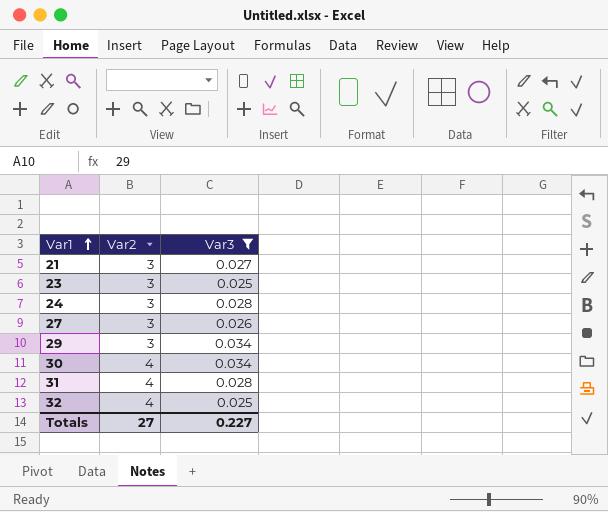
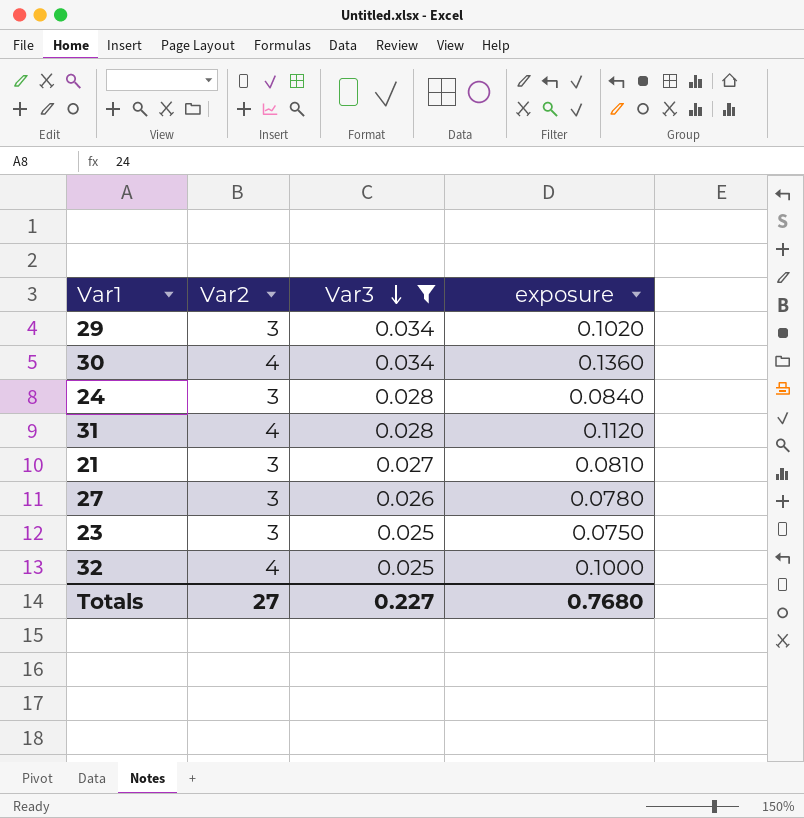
row order: Var1 ascending -> Var3 descending
column exposure | formula: none -> [Var2] * [Var3]

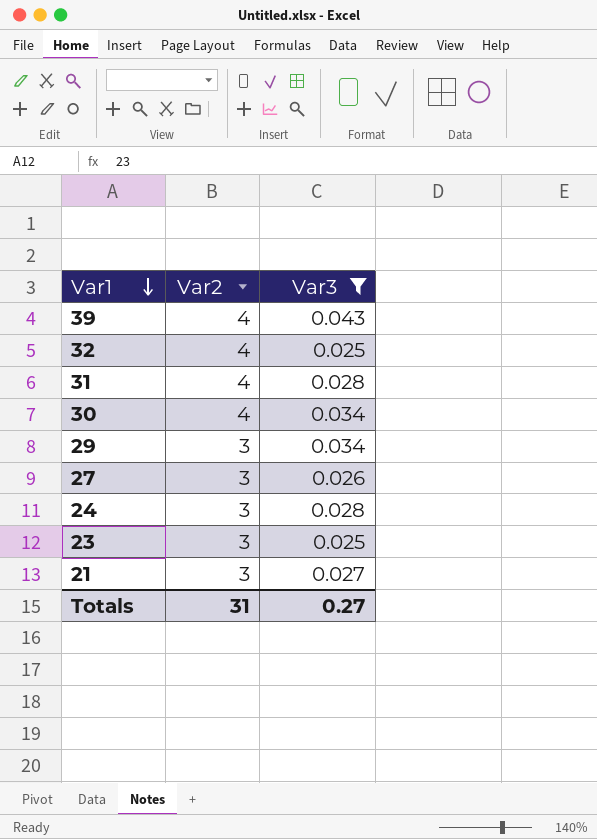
row order: Var3 descending -> Var1 descending
column exposure | formula: [Var2] * [Var3] -> none
row 39: none -> 4 | 0.043
Totals | Var2: 27 -> 31
Totals | Var3: 0.227 -> 0.27

